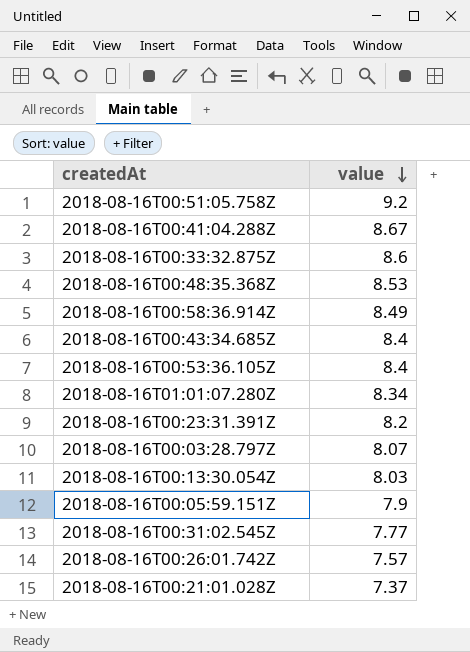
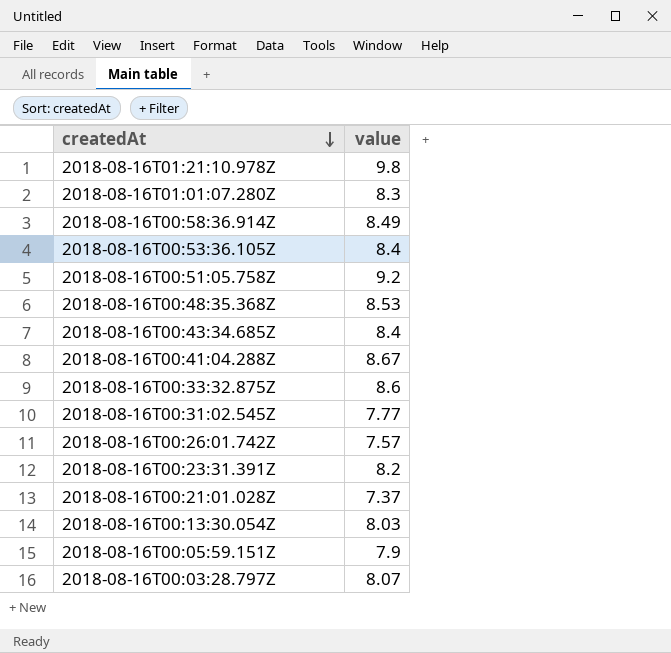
row order: value descending -> createdAt descending
row 2018-08-16T01:21:10.978Z: none -> 9.8
2018-08-16T01:01:07.280Z | value: 8.34 -> 8.3

